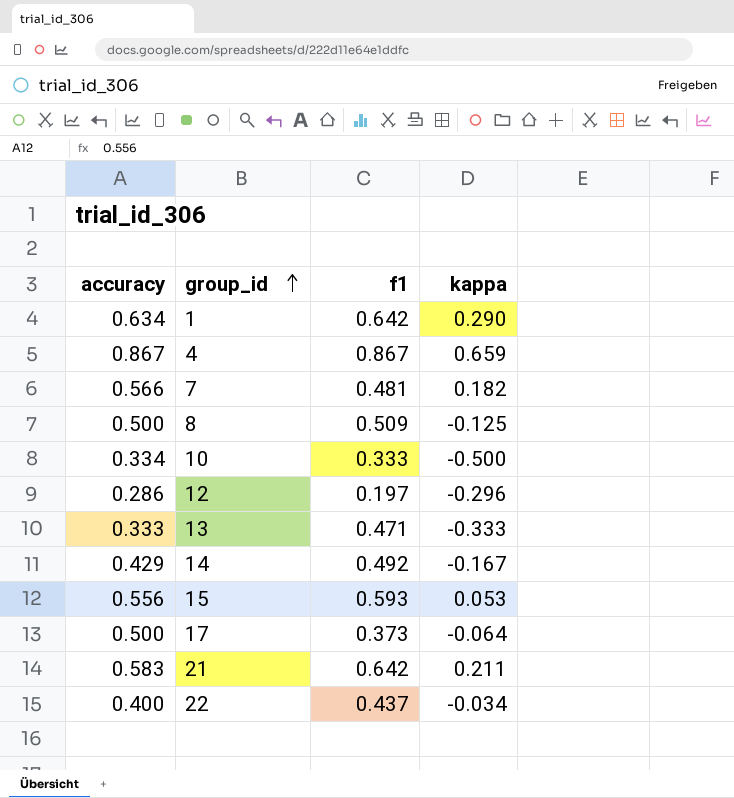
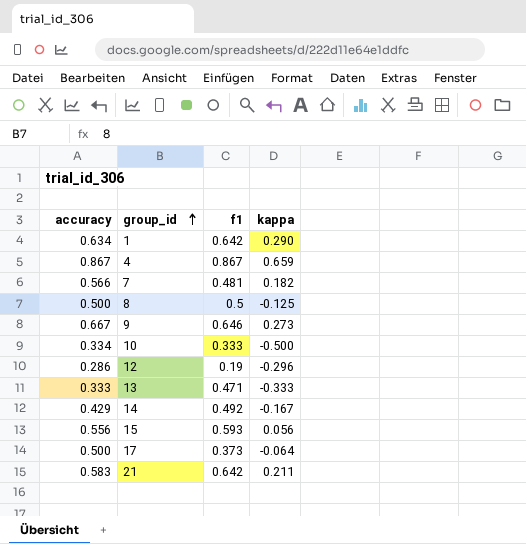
row 22: 0.400 | 0.437 | -0.034 -> none
8 | f1: 0.509 -> 0.5
row 9: none -> 0.667 | 0.646 | 0.273
12 | f1: 0.197 -> 0.19
15 | kappa: 0.053 -> 0.056

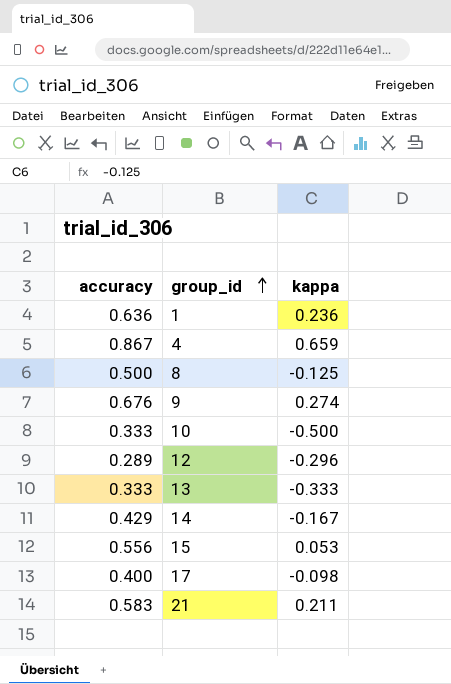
column f1 | position: 3 -> none
row 7: 0.566 | 0.481 | 0.182 -> none
1 | accuracy: 0.634 -> 0.636
1 | kappa: 0.290 -> 0.236
9 | accuracy: 0.667 -> 0.676
9 | kappa: 0.273 -> 0.274
10 | accuracy: 0.334 -> 0.333
12 | accuracy: 0.286 -> 0.289
15 | kappa: 0.056 -> 0.053
17 | accuracy: 0.500 -> 0.400
17 | kappa: -0.064 -> -0.098

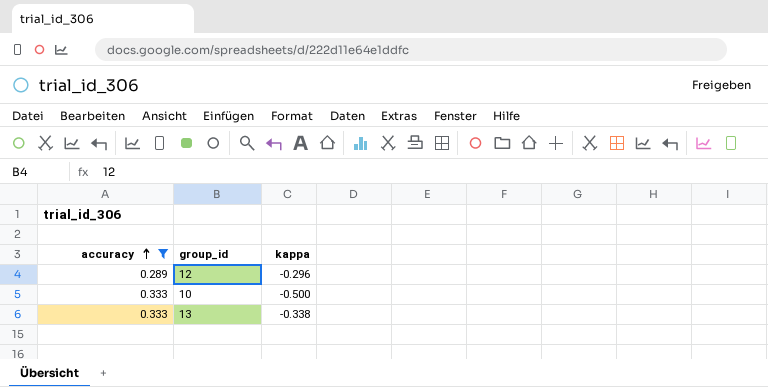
filter: none -> accuracy <= 0.333
row order: group_id ascending -> accuracy ascending
13 | kappa: -0.333 -> -0.338

